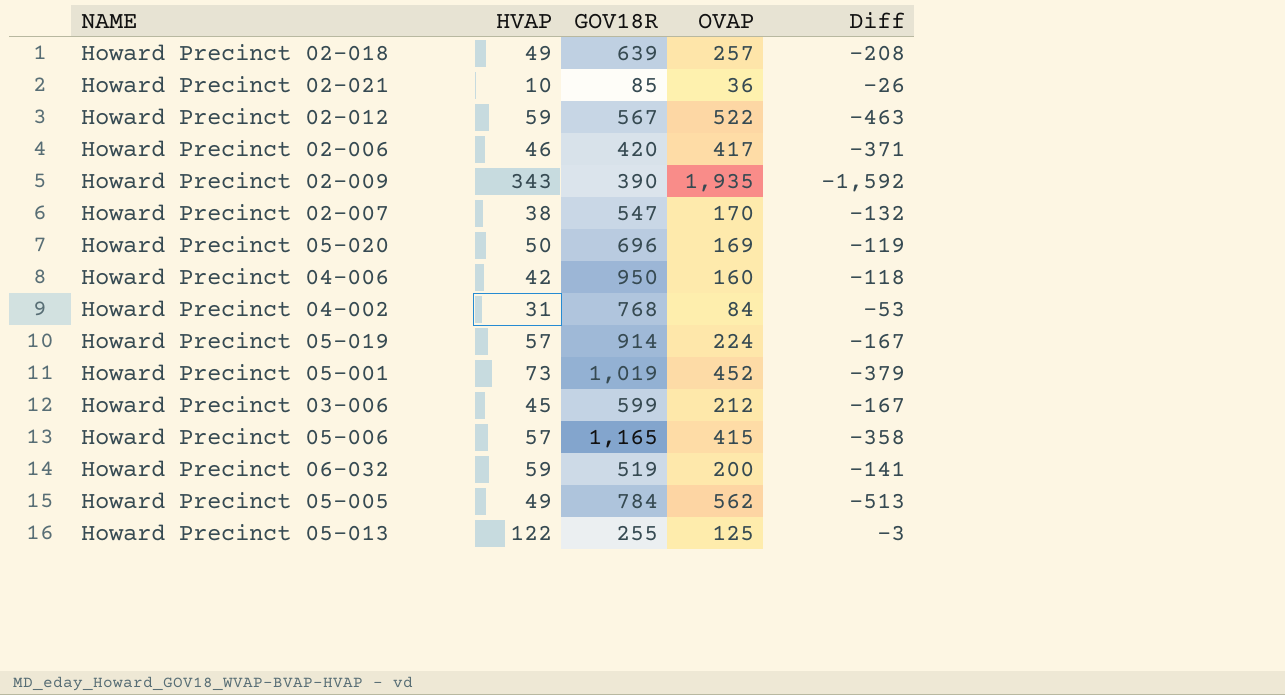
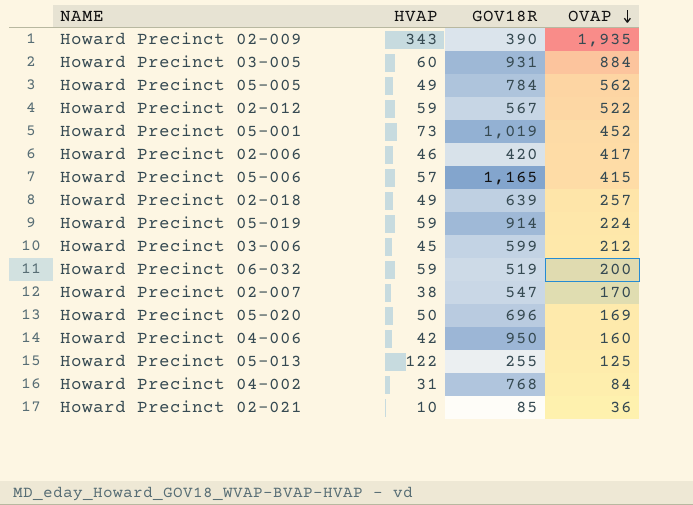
row order: none -> OVAP descending
column Diff | formula: [HVAP] - [OVAP] -> none
row Howard Precinct 03-005: none -> 60 | 931 | 884
Howard Precinct 05-019 | HVAP: 57 -> 59

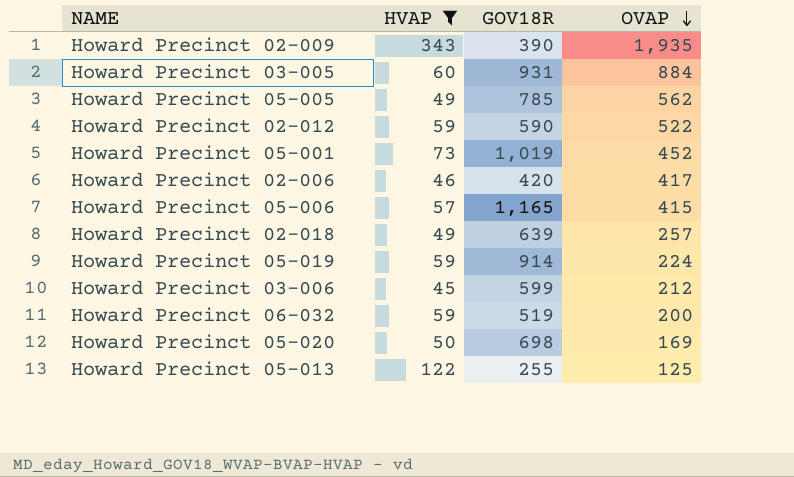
filter: none -> HVAP >= 45
Howard Precinct 05-005 | GOV18R: 784 -> 785
Howard Precinct 02-012 | GOV18R: 567 -> 590
Howard Precinct 05-020 | GOV18R: 696 -> 698

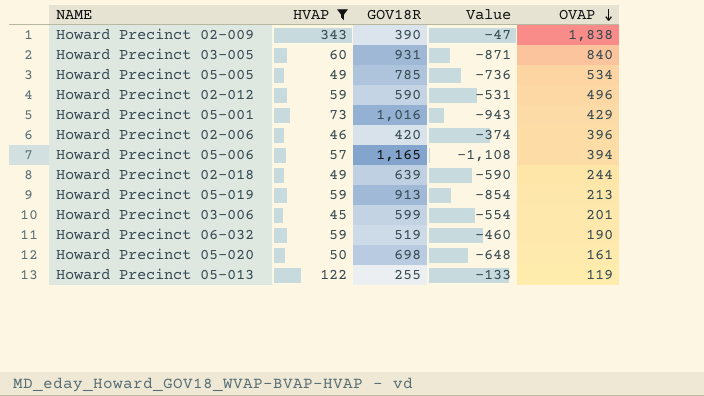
column Value | formula: none -> [HVAP] - [GOV18R]
Howard Precinct 02-009 | OVAP: 1,935 -> 1,838
Howard Precinct 03-005 | OVAP: 884 -> 840
Howard Precinct 05-005 | OVAP: 562 -> 534
Howard Precinct 02-012 | OVAP: 522 -> 496
Howard Precinct 05-001 | GOV18R: 1,019 -> 1,016
Howard Precinct 05-001 | OVAP: 452 -> 429
Howard Precinct 02-006 | OVAP: 417 -> 396
Howard Precinct 05-006 | OVAP: 415 -> 394
Howard Precinct 02-018 | OVAP: 257 -> 244
Howard Precinct 05-019 | GOV18R: 914 -> 913
Howard Precinct 05-019 | OVAP: 224 -> 213
Howard Precinct 03-006 | OVAP: 212 -> 201
Howard Precinct 06-032 | OVAP: 200 -> 190
Howard Precinct 05-020 | OVAP: 169 -> 161
Howard Precinct 05-013 | OVAP: 125 -> 119

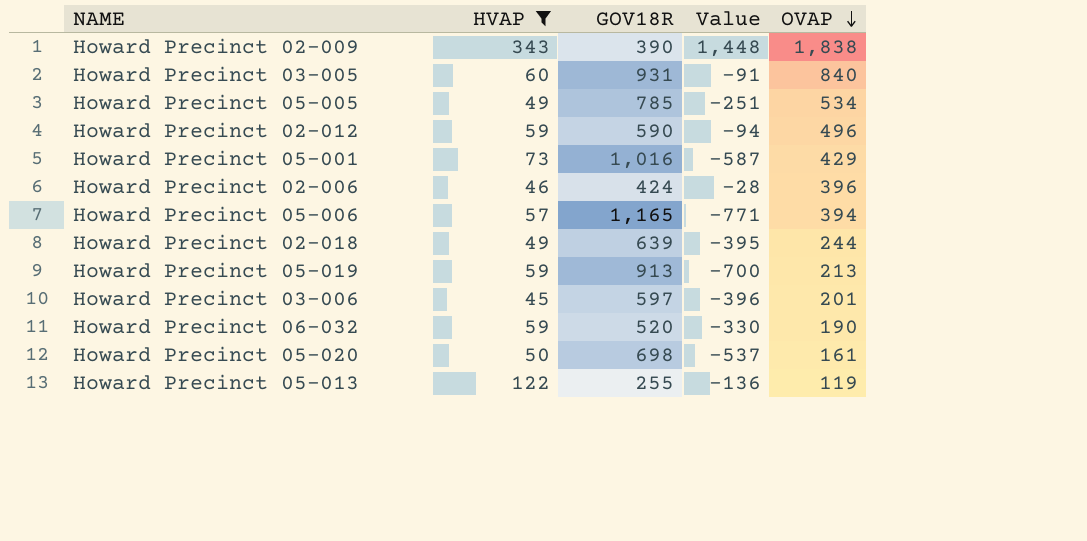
column Value | formula: [HVAP] - [GOV18R] -> [OVAP] - [GOV18R]
Howard Precinct 02-006 | GOV18R: 420 -> 424
Howard Precinct 03-006 | GOV18R: 599 -> 597
Howard Precinct 06-032 | GOV18R: 519 -> 520

